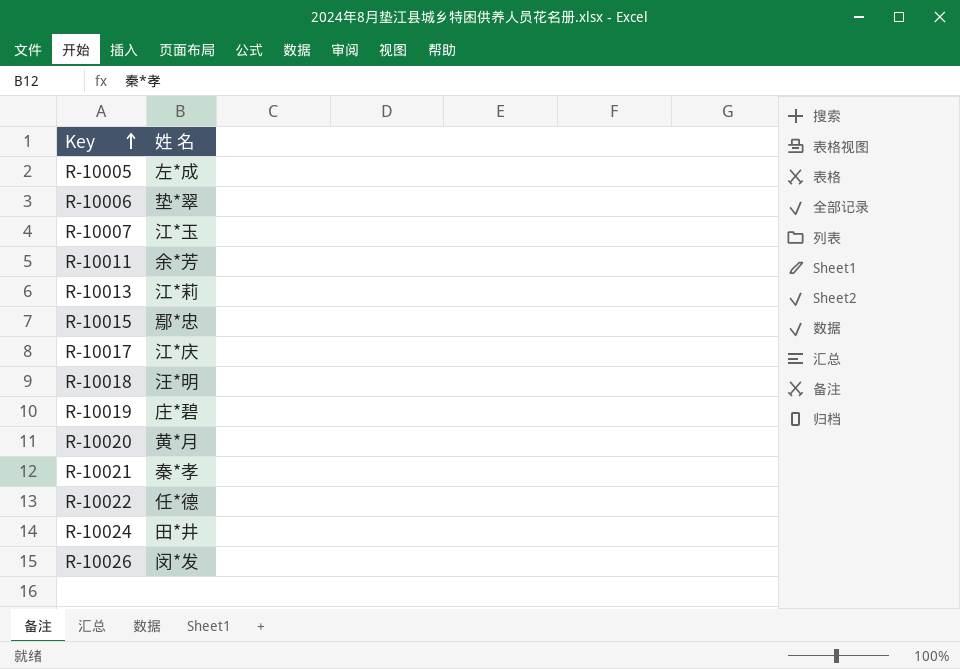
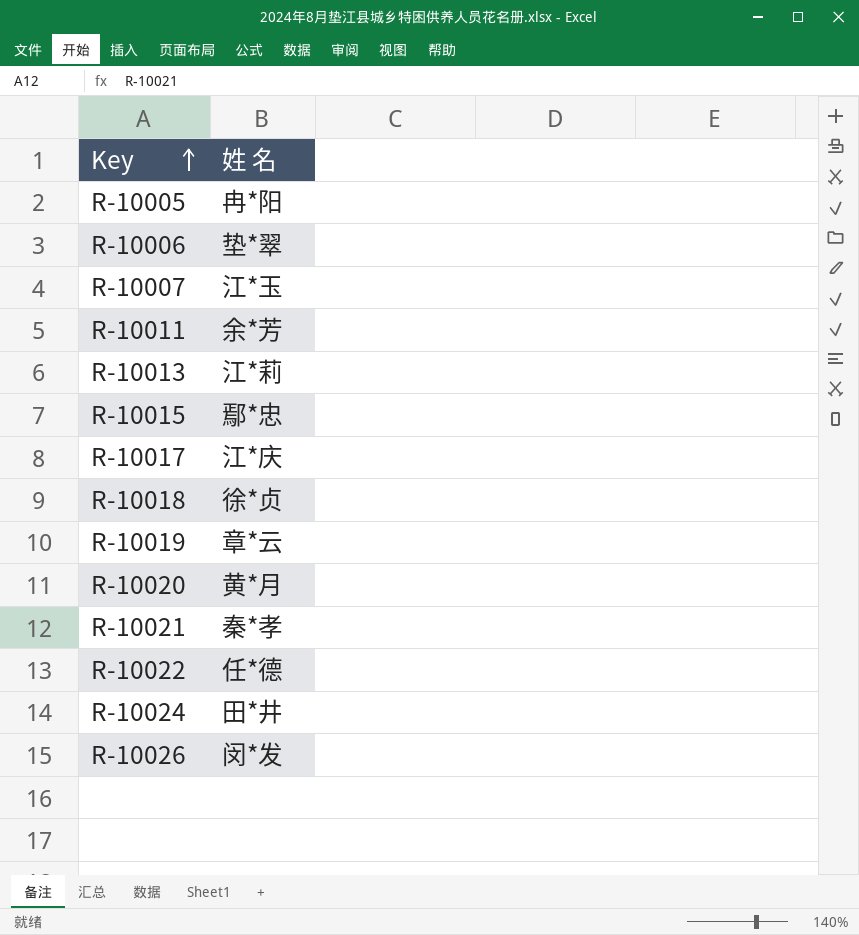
R-10005 | 姓 名: 左*成 -> 冉*阳
R-10018 | 姓 名: 汪*明 -> 徐*贞
R-10019 | 姓 名: 庄*碧 -> 章*云

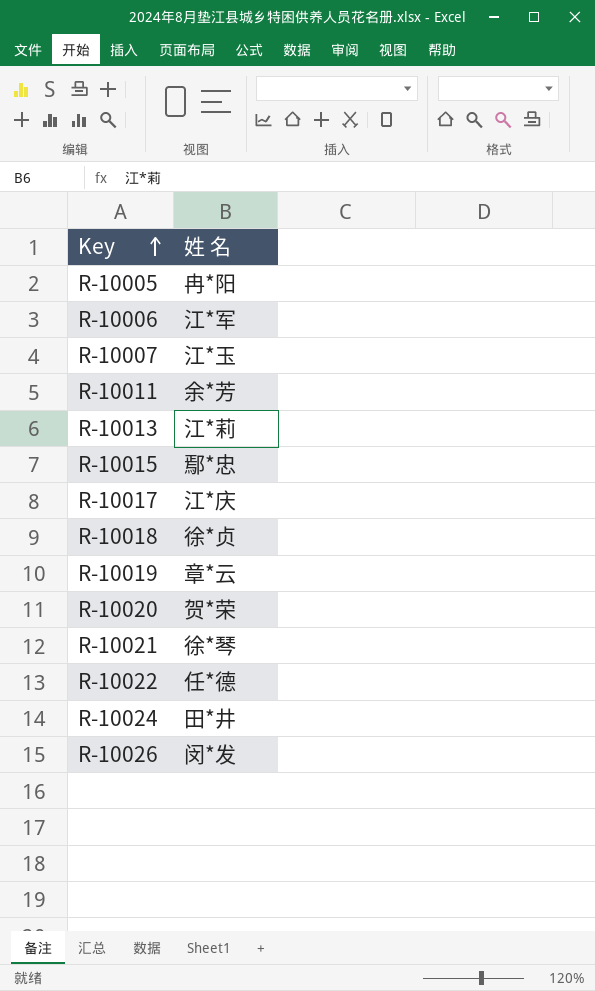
R-10006 | 姓 名: 垫*翠 -> 江*军
R-10020 | 姓 名: 黄*月 -> 贺*荣
R-10021 | 姓 名: 秦*孝 -> 徐*琴

